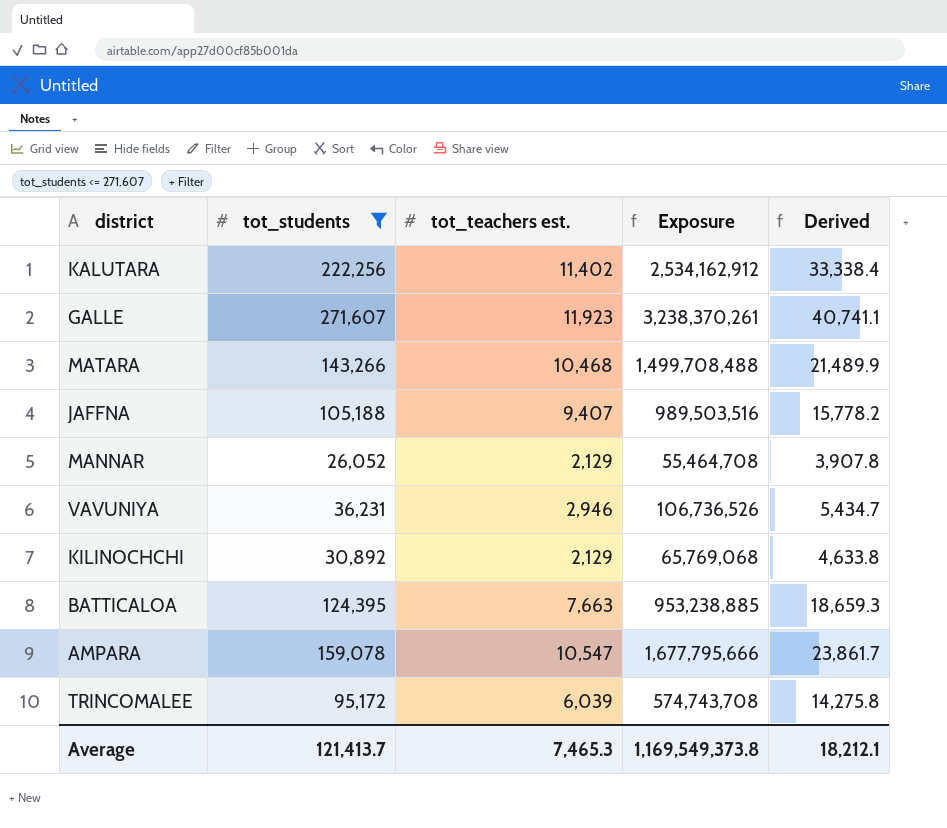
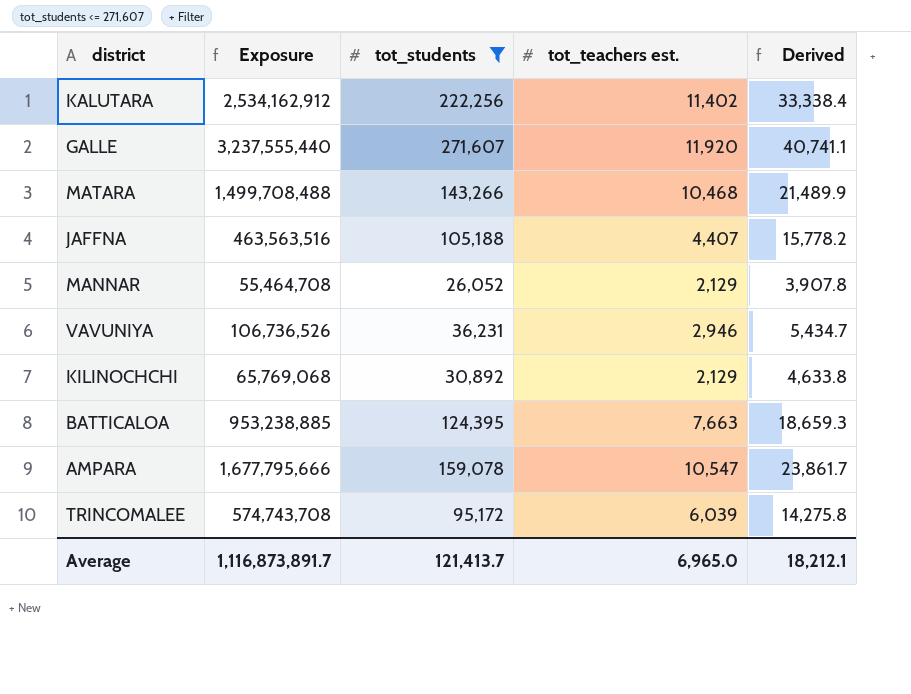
column Exposure | position: 4 -> 2
GALLE | Exposure: 3,238,370,261 -> 3,237,555,440
GALLE | tot_teachers est.: 11,923 -> 11,920
JAFFNA | Exposure: 989,503,516 -> 463,563,516
JAFFNA | tot_teachers est.: 9,407 -> 4,407
Average | Exposure: 1,169,549,373.8 -> 1,116,873,891.7
Average | tot_teachers est.: 7,465.3 -> 6,965.0

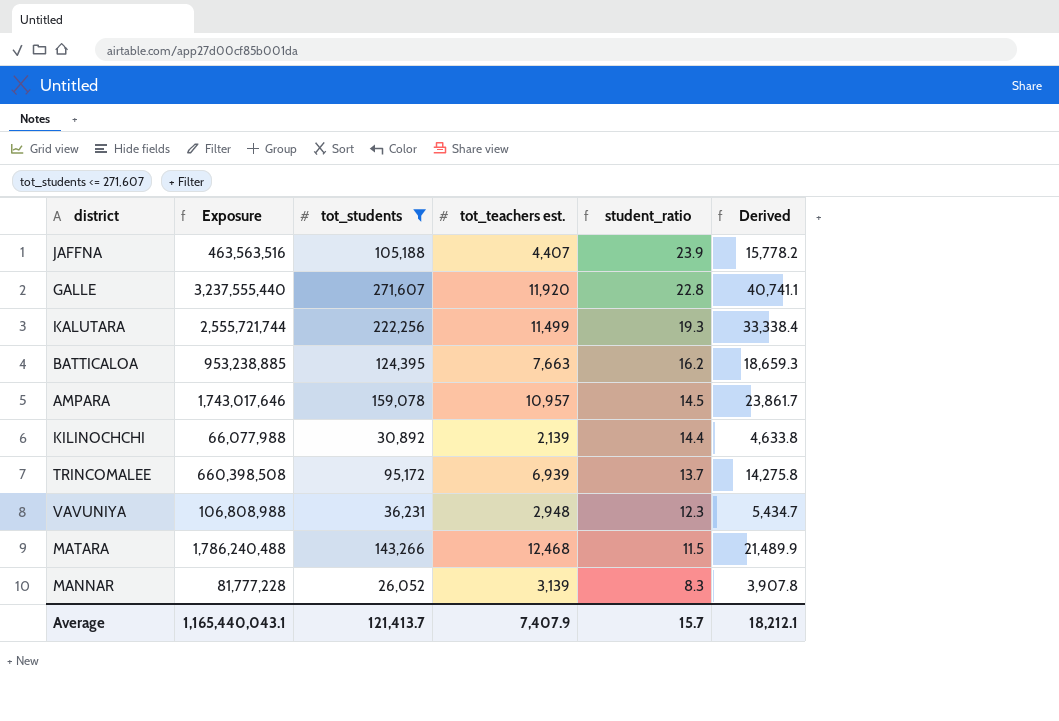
row order: none -> student_ratio descending
column student_ratio | formula: none -> [tot_students] / [tot_teachers est.]
KALUTARA | Exposure: 2,534,162,912 -> 2,555,721,744
KALUTARA | tot_teachers est.: 11,402 -> 11,499
AMPARA | Exposure: 1,677,795,666 -> 1,743,017,646
AMPARA | tot_teachers est.: 10,547 -> 10,957
KILINOCHCHI | Exposure: 65,769,068 -> 66,077,988
KILINOCHCHI | tot_teachers est.: 2,129 -> 2,139
TRINCOMALEE | Exposure: 574,743,708 -> 660,398,508
TRINCOMALEE | tot_teachers est.: 6,039 -> 6,939
VAVUNIYA | Exposure: 106,736,526 -> 106,808,988
VAVUNIYA | tot_teachers est.: 2,946 -> 2,948
MATARA | Exposure: 1,499,708,488 -> 1,786,240,488
MATARA | tot_teachers est.: 10,468 -> 12,468
MANNAR | Exposure: 55,464,708 -> 81,777,228
MANNAR | tot_teachers est.: 2,129 -> 3,139
Average | Exposure: 1,116,873,891.7 -> 1,165,440,043.1
Average | tot_teachers est.: 6,965.0 -> 7,407.9

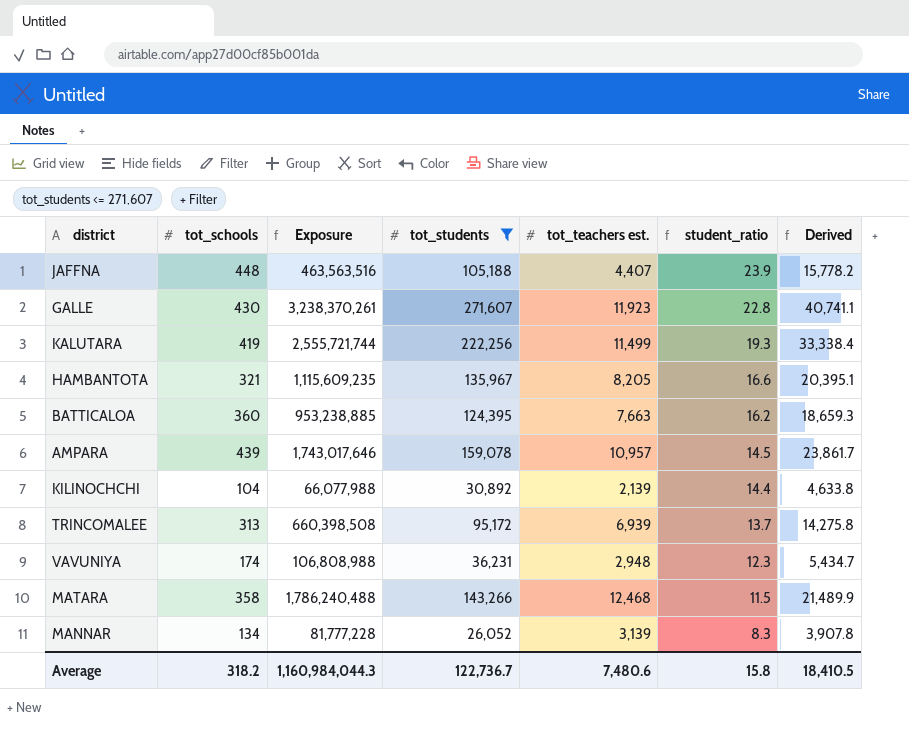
column tot_schools | position: none -> 2
GALLE | Exposure: 3,237,555,440 -> 3,238,370,261
GALLE | tot_teachers est.: 11,920 -> 11,923
row HAMBANTOTA: none -> 321 | 1,115,609,235 | 135,967 | 8,205 | 16.6 | 20,395.1
Average | Exposure: 1,165,440,043.1 -> 1,160,984,044.3
Average | tot_students: 121,413.7 -> 122,736.7
Average | tot_teachers est.: 7,407.9 -> 7,480.6
Average | student_ratio: 15.7 -> 15.8
Average | Derived: 18,212.1 -> 18,410.5

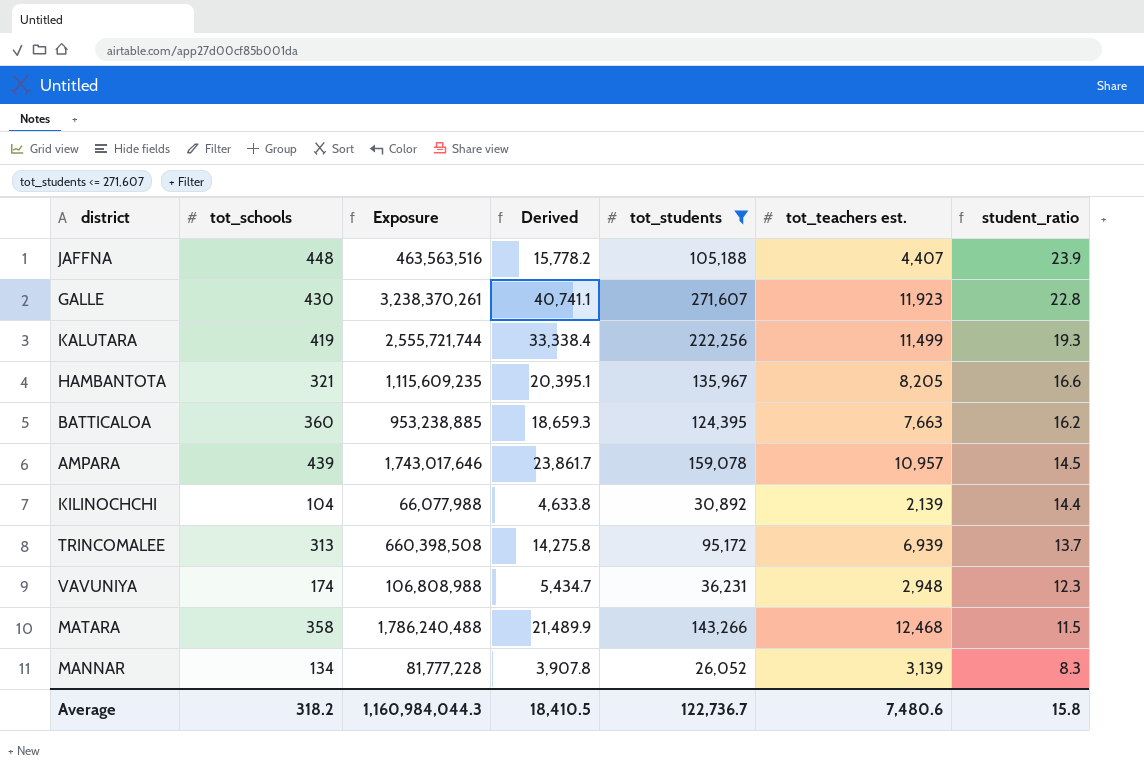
column Derived | position: 7 -> 4

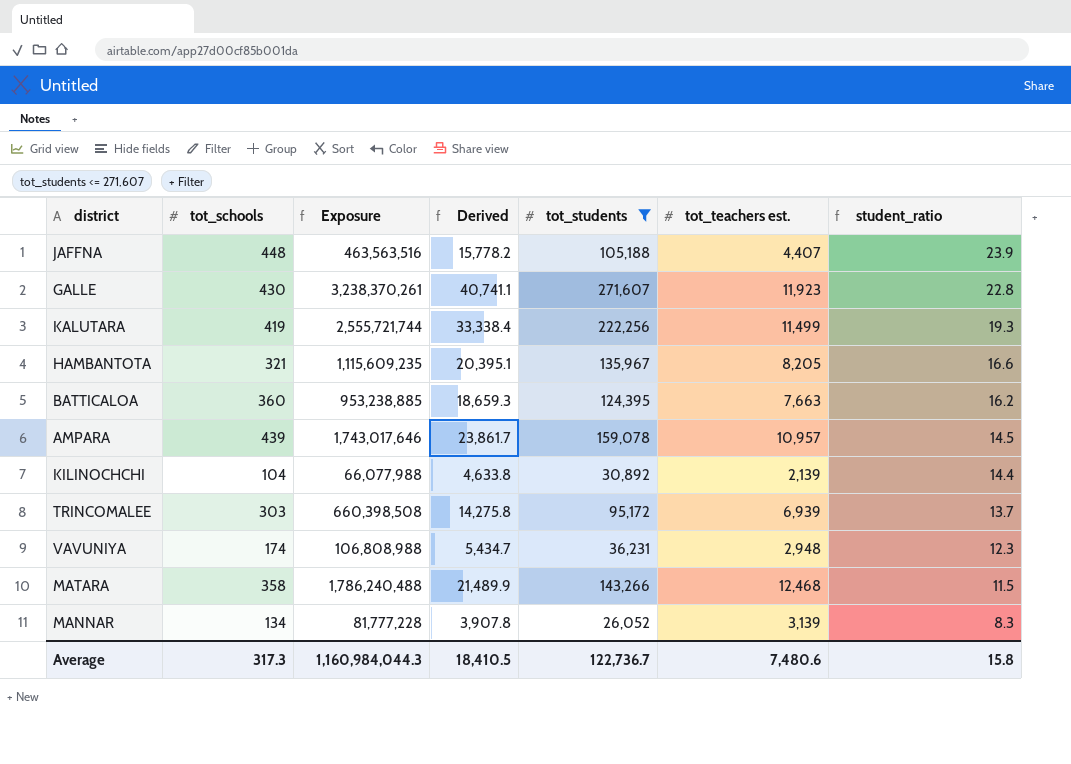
TRINCOMALEE | tot_schools: 313 -> 303
Average | tot_schools: 318.2 -> 317.3

